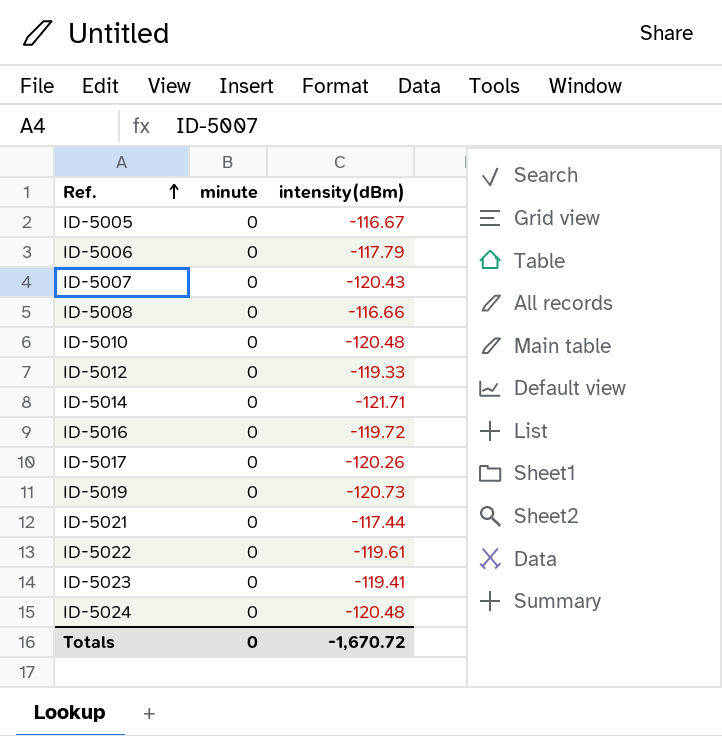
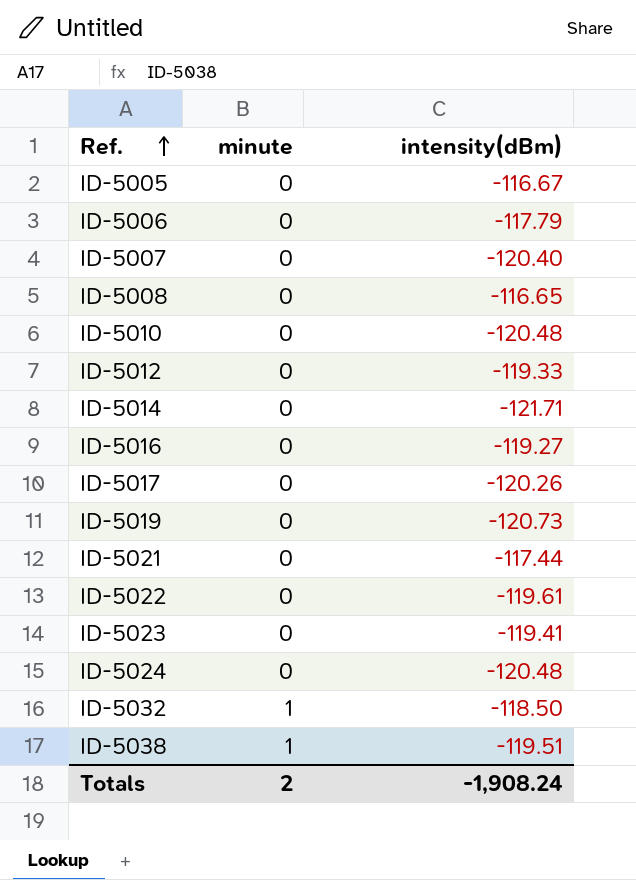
ID-5007 | intensity(dBm): -120.43 -> -120.40
ID-5008 | intensity(dBm): -116.66 -> -116.65
ID-5016 | intensity(dBm): -119.72 -> -119.27
row ID-5032: none -> 1 | -118.50
row ID-5038: none -> 1 | -119.51
Totals | minute: 0 -> 2
Totals | intensity(dBm): -1,670.72 -> -1,908.24

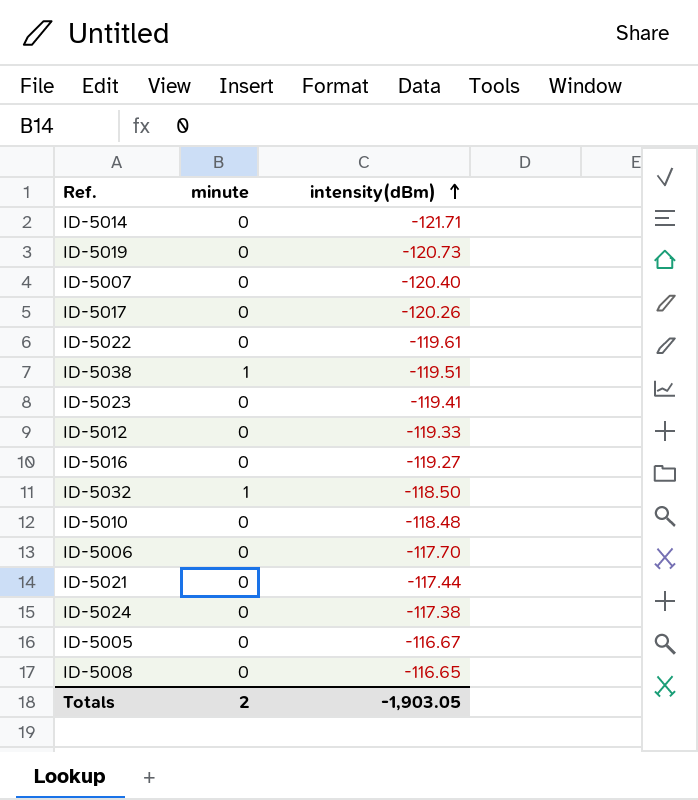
row order: Ref. ascending -> intensity(dBm) ascending
ID-5010 | intensity(dBm): -120.48 -> -118.48
ID-5006 | intensity(dBm): -117.79 -> -117.70
ID-5024 | intensity(dBm): -120.48 -> -117.38
Totals | intensity(dBm): -1,908.24 -> -1,903.05

